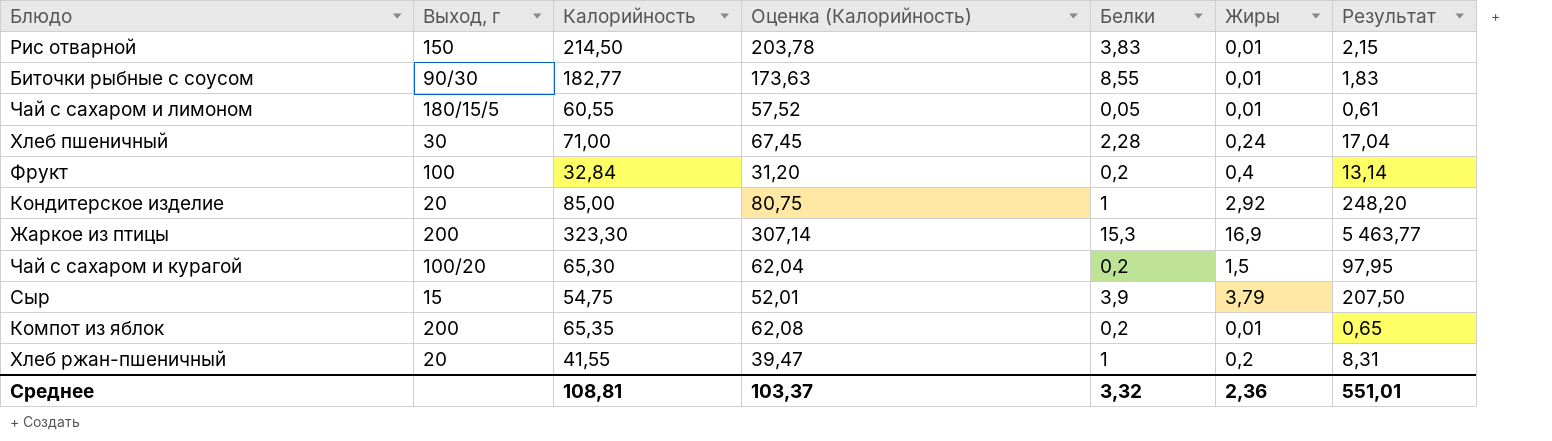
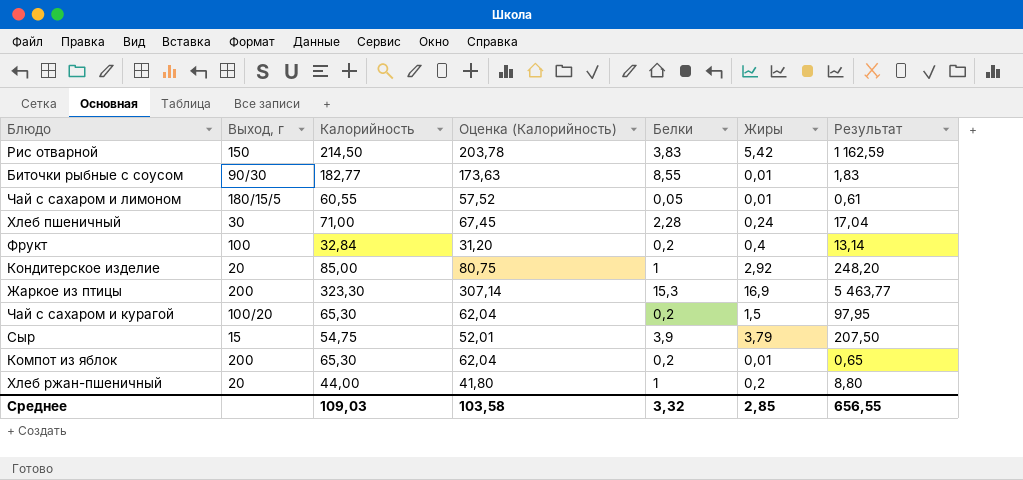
Рис отварной | Жиры: 0,01 -> 5,42
Рис отварной | Результат: 2,15 -> 1 162,59
Компот из яблок | Калорийность: 65,35 -> 65,30
Компот из яблок | Оценка (Калорийность): 62,08 -> 62,04
Хлеб ржан-пшеничный | Калорийность: 41,55 -> 44,00
Хлеб ржан-пшеничный | Оценка (Калорийность): 39,47 -> 41,80
Хлеб ржан-пшеничный | Результат: 8,31 -> 8,80
Среднее | Калорийность: 108,81 -> 109,03
Среднее | Оценка (Калорийность): 103,37 -> 103,58
Среднее | Жиры: 2,36 -> 2,85
Среднее | Результат: 551,01 -> 656,55

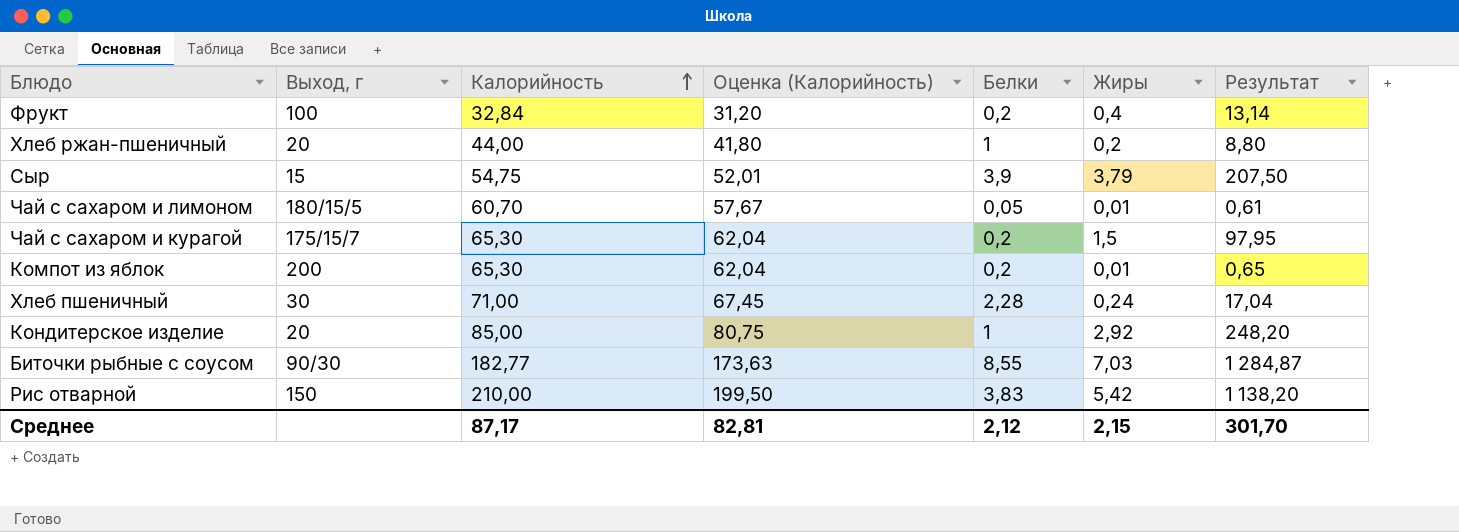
row order: none -> Калорийность ascending
row Жаркое из птицы: 200 | 323,30 | 307,14 | 15,3 | 16,9 | 5 463,77 -> none
Чай с сахаром и лимоном | Калорийность: 60,55 -> 60,70
Чай с сахаром и лимоном | Оценка (Калорийность): 57,52 -> 57,67
Чай с сахаром и курагой | Выход, г: 100/20 -> 175/15/7
Биточки рыбные с соусом | Жиры: 0,01 -> 7,03
Биточки рыбные с соусом | Результат: 1,83 -> 1 284,87
Рис отварной | Калорийность: 214,50 -> 210,00
Рис отварной | Оценка (Калорийность): 203,78 -> 199,50
Рис отварной | Результат: 1 162,59 -> 1 138,20
Среднее | Калорийность: 109,03 -> 87,17
Среднее | Оценка (Калорийность): 103,58 -> 82,81
Среднее | Белки: 3,32 -> 2,12
Среднее | Жиры: 2,85 -> 2,15
Среднее | Результат: 656,55 -> 301,70

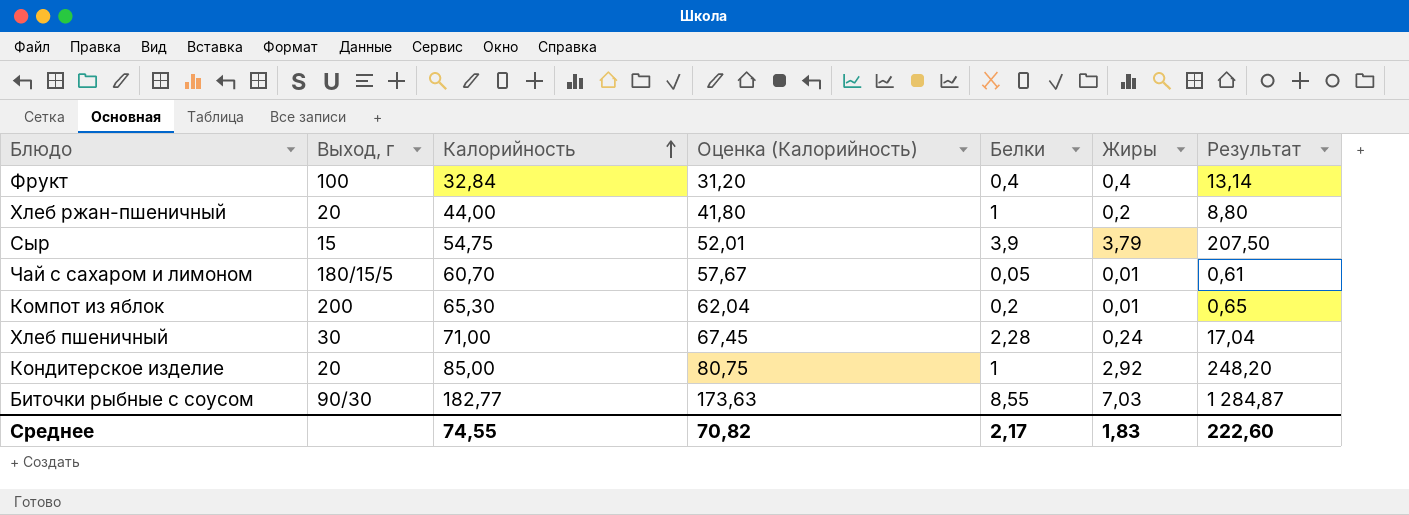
row Чай с сахаром и курагой: 175/15/7 | 65,30 | 62,04 | 0,2 | 1,5 | 97,95 -> none
row Рис отварной: 150 | 210,00 | 199,50 | 3,83 | 5,42 | 1 138,20 -> none
Фрукт | Белки: 0,2 -> 0,4
Среднее | Калорийность: 87,17 -> 74,55
Среднее | Оценка (Калорийность): 82,81 -> 70,82
Среднее | Белки: 2,12 -> 2,17
Среднее | Жиры: 2,15 -> 1,83
Среднее | Результат: 301,70 -> 222,60

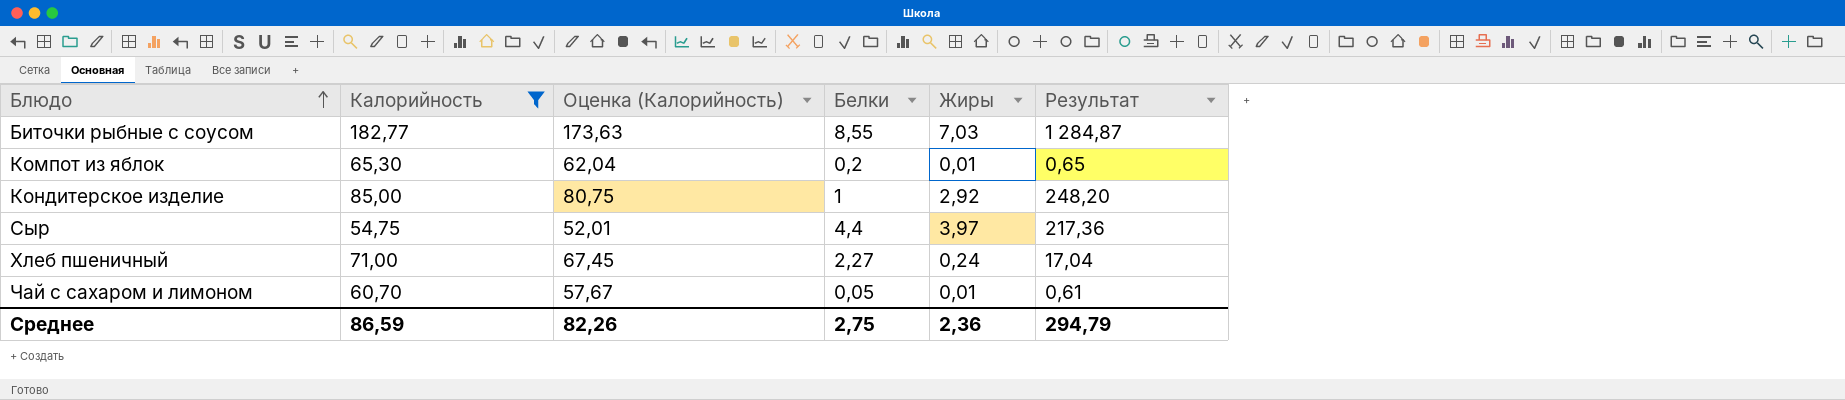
filter: none -> Калорийность >= 54,75
row order: Калорийность ascending -> Блюдо ascending
column Выход, г | position: 2 -> none
Сыр | Белки: 3,9 -> 4,4
Сыр | Жиры: 3,79 -> 3,97
Сыр | Результат: 207,50 -> 217,36
Хлеб пшеничный | Белки: 2,28 -> 2,27
Среднее | Калорийность: 74,55 -> 86,59
Среднее | Оценка (Калорийность): 70,82 -> 82,26
Среднее | Белки: 2,17 -> 2,75
Среднее | Жиры: 1,83 -> 2,36
Среднее | Результат: 222,60 -> 294,79

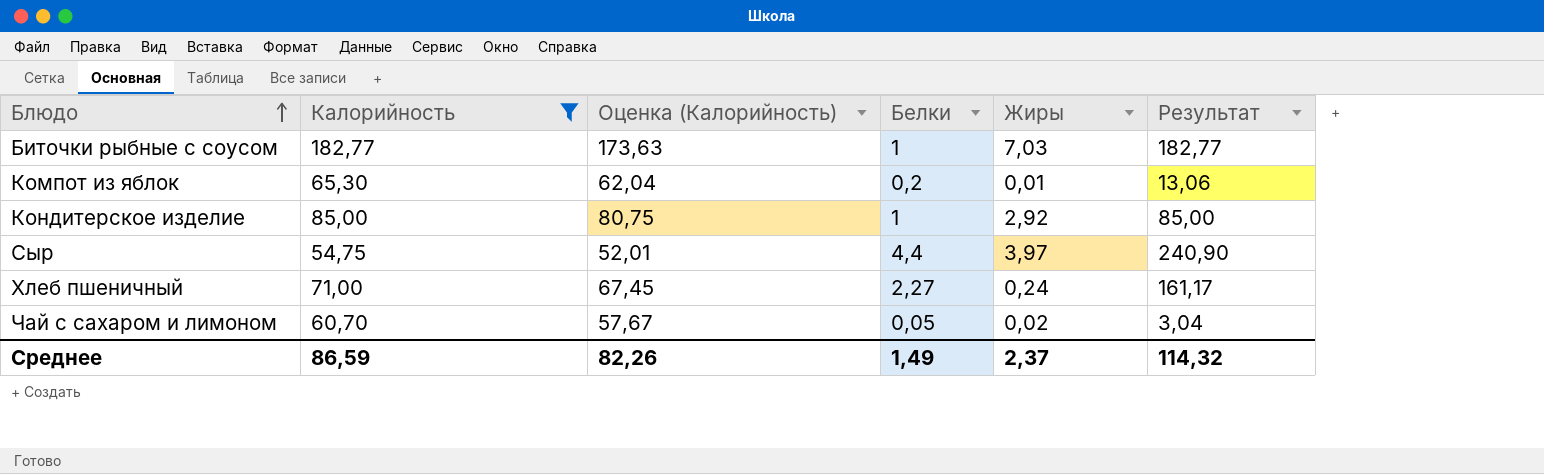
column Результат | formula: [Калорийность] * [Жиры] -> [Калорийность] * [Белки]
Биточки рыбные с соусом | Белки: 8,55 -> 1
Чай с сахаром и лимоном | Жиры: 0,01 -> 0,02
Среднее | Белки: 2,75 -> 1,49
Среднее | Жиры: 2,36 -> 2,37
Среднее | Результат: 294,79 -> 114,32

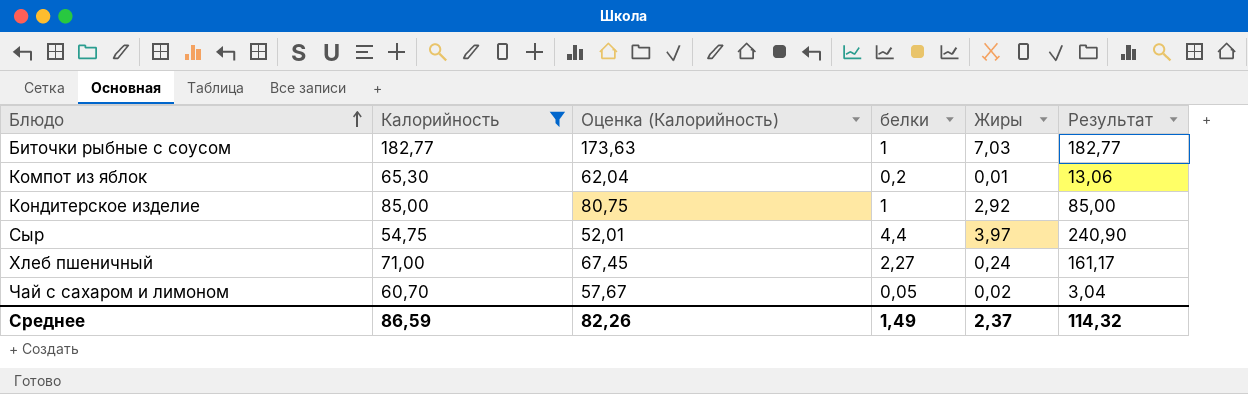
column name: Белки -> белки

